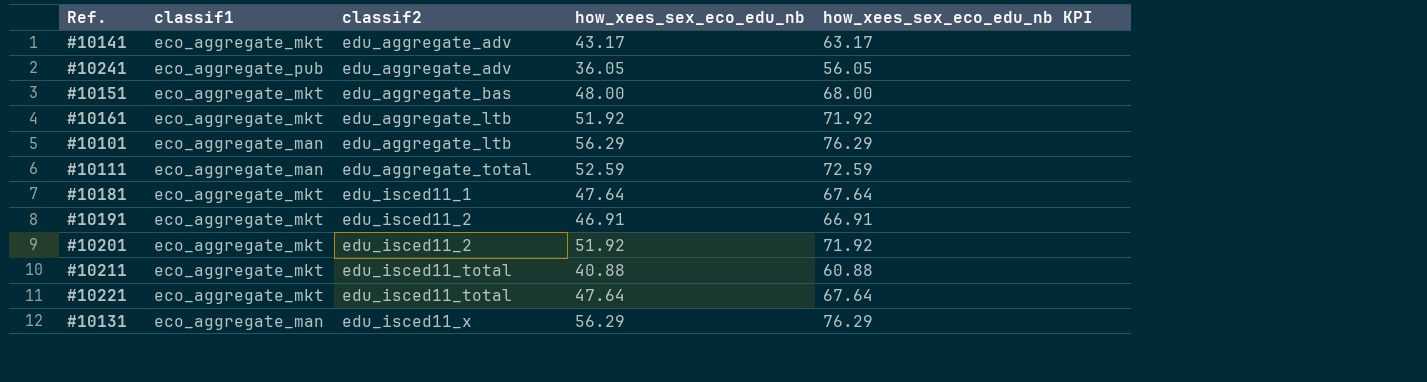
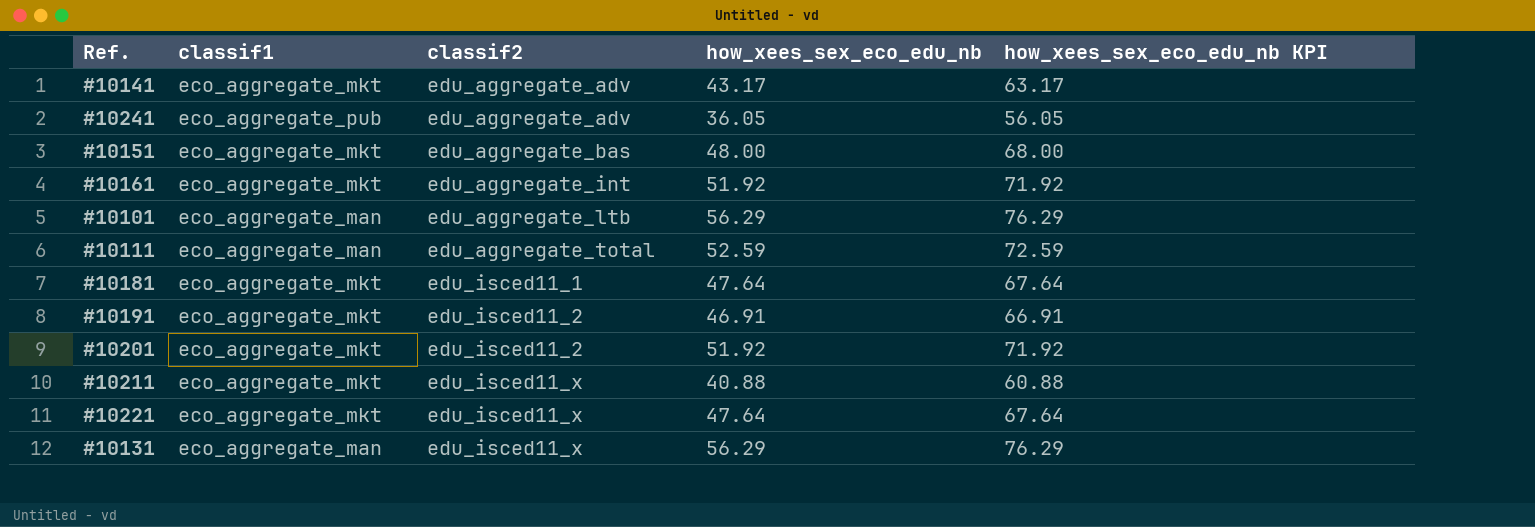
#10161 | classif2: edu_aggregate_ltb -> edu_aggregate_int
#10211 | classif2: edu_isced11_total -> edu_isced11_x
#10221 | classif2: edu_isced11_total -> edu_isced11_x

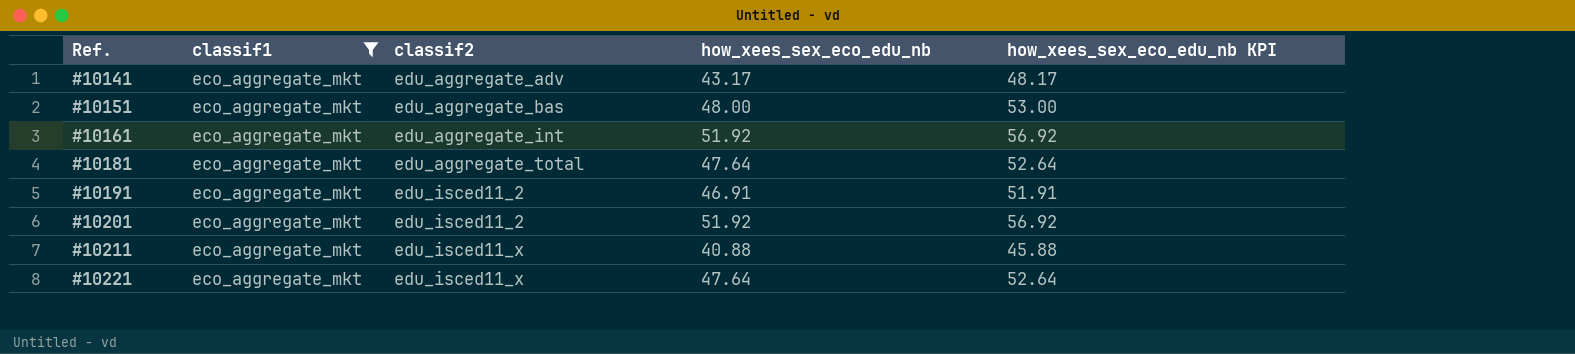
filter: none -> classif1 = eco_aggregate_mkt
column how_xees_sex_eco_edu_nb KPI | formula: [how_xees_sex_eco_edu_nb] + 20 -> [how_xees_sex_eco_edu_nb] + 5
#10181 | classif2: edu_isced11_1 -> edu_aggregate_total

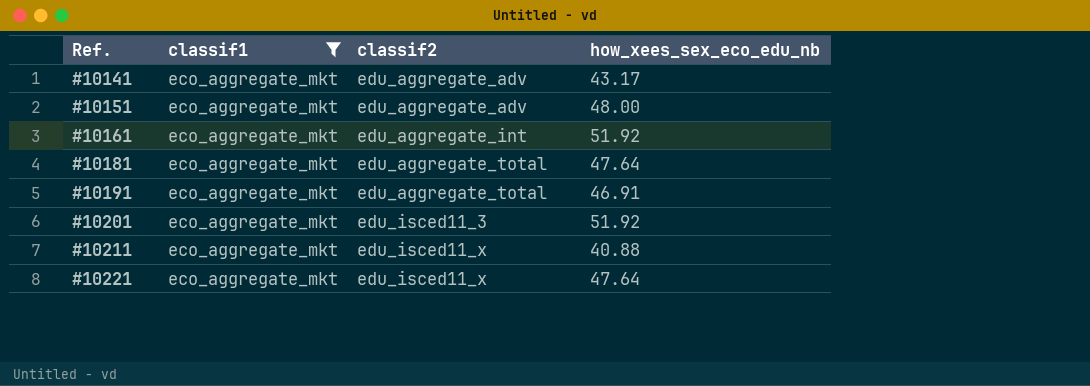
column how_xees_sex_eco_edu_nb KPI | formula: [how_xees_sex_eco_edu_nb] + 5 -> none
#10151 | classif2: edu_aggregate_bas -> edu_aggregate_adv
#10191 | classif2: edu_isced11_2 -> edu_aggregate_total
#10201 | classif2: edu_isced11_2 -> edu_isced11_3

